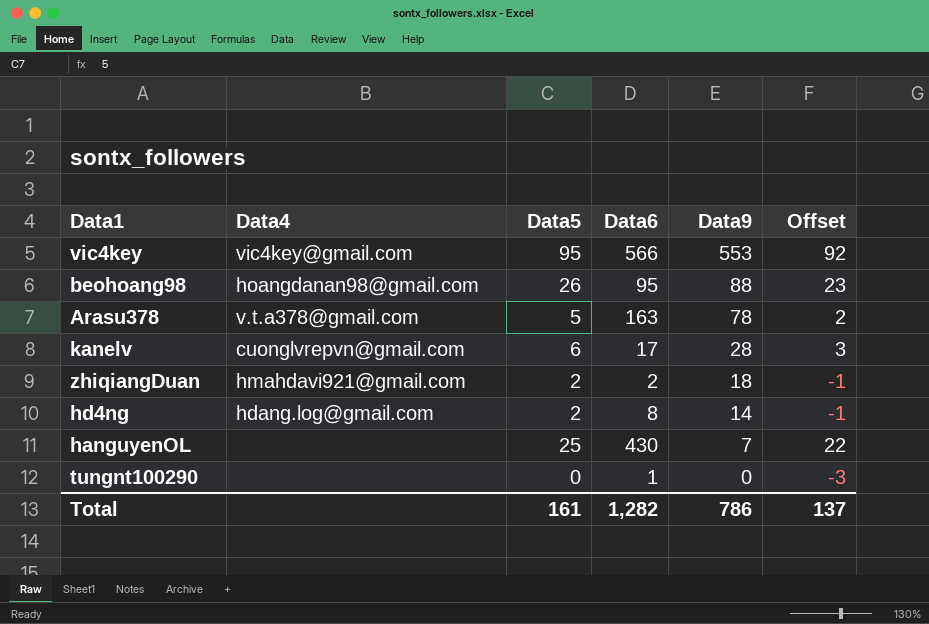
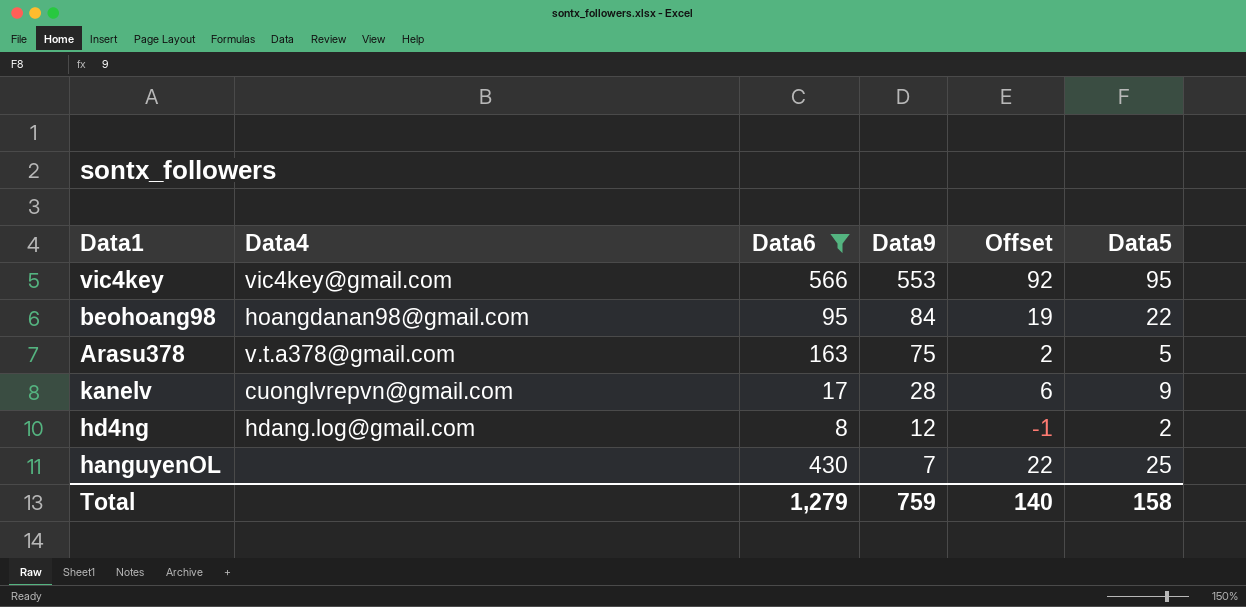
filter: none -> Data6 >= 8
column Data5 | position: 3 -> 6
beohoang98 | Data9: 88 -> 84
beohoang98 | Offset: 23 -> 19
beohoang98 | Data5: 26 -> 22
Arasu378 | Data9: 78 -> 75
kanelv | Offset: 3 -> 6
kanelv | Data5: 6 -> 9
hd4ng | Data9: 14 -> 12
Total | Data6: 1,282 -> 1,279
Total | Data9: 786 -> 759
Total | Offset: 137 -> 140
Total | Data5: 161 -> 158

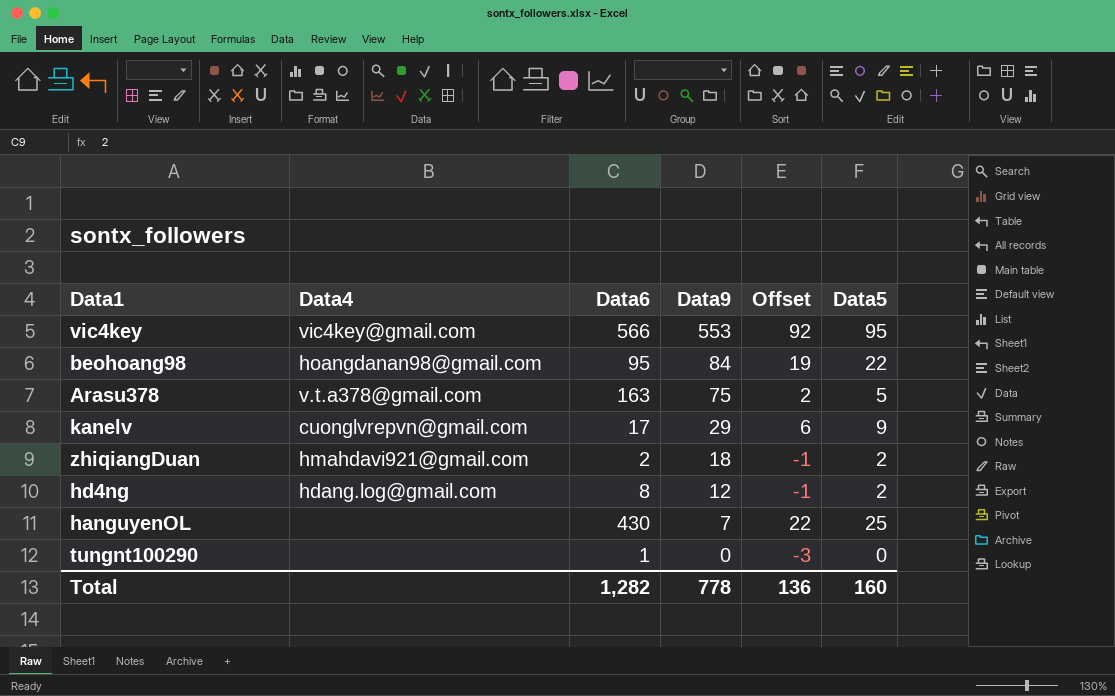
filter: Data6 >= 8 -> none
kanelv | Data9: 28 -> 29
Total | Data6: 1,279 -> 1,282
Total | Data9: 759 -> 778
Total | Offset: 140 -> 136
Total | Data5: 158 -> 160

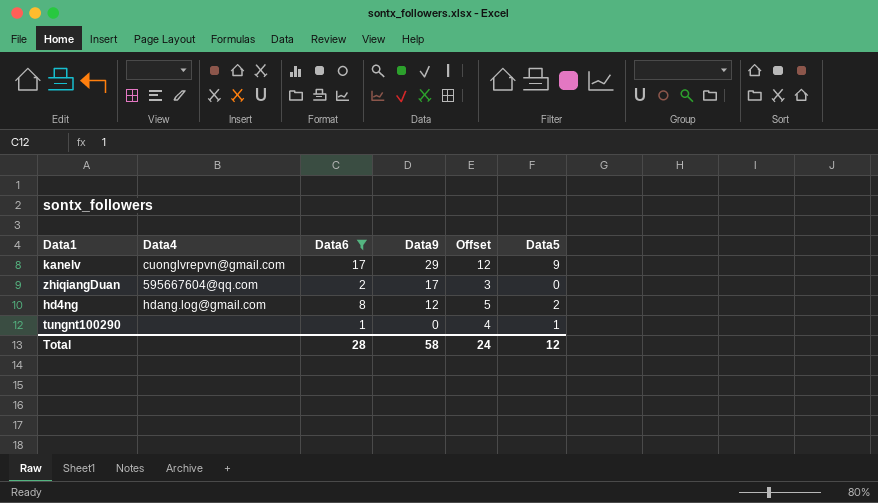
filter: none -> Data6 <= 17
column Offset | formula: [Data5] - 3 -> [Data5] + 3
zhiqiangDuan | Data4: hmahdavi921@gmail.com -> 595667604@qq.com
zhiqiangDuan | Data9: 18 -> 17
zhiqiangDuan | Data5: 2 -> 0
tungnt100290 | Data5: 0 -> 1
Total | Data6: 1,282 -> 28
Total | Data9: 778 -> 58
Total | Offset: 136 -> 24
Total | Data5: 160 -> 12

